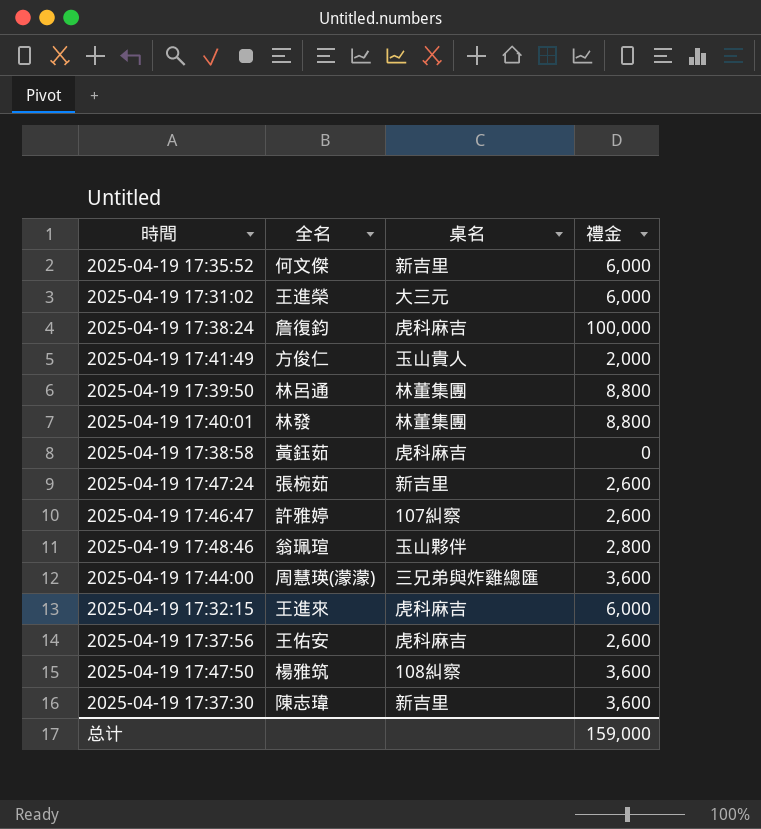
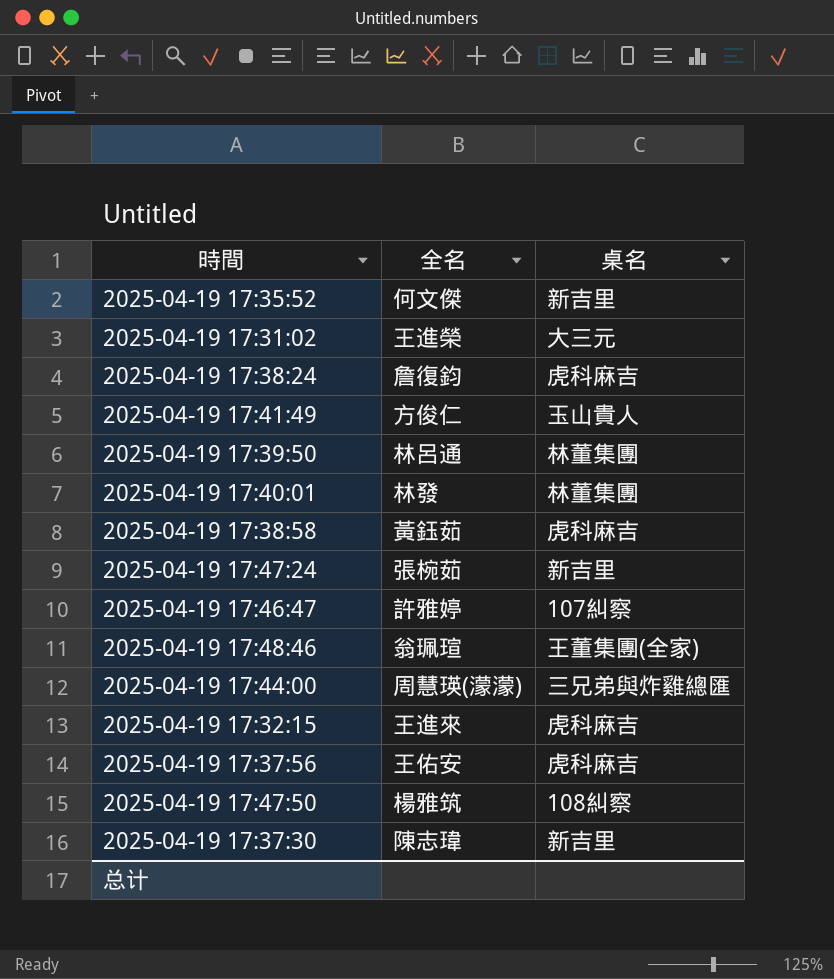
column 禮金 | position: 4 -> none
2025-04-19 17:48:46 | 桌名: 玉山夥伴 -> 王董集團(全家)

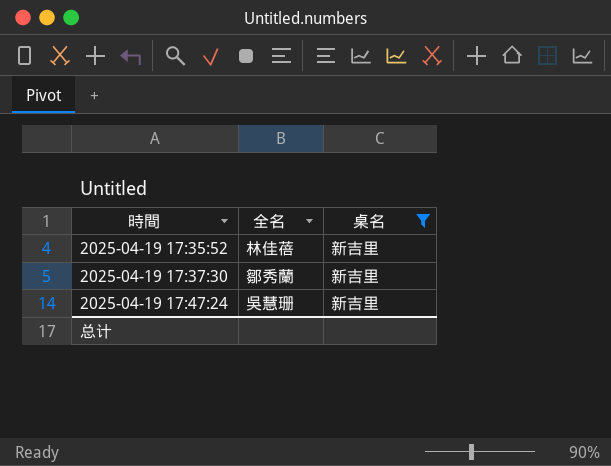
filter: none -> 桌名 = 新吉里
row order: none -> 時間 ascending
2025-04-19 17:35:52 | 全名: 何文傑 -> 林佳蓓
2025-04-19 17:37:30 | 全名: 陳志瑋 -> 鄒秀蘭
2025-04-19 17:47:24 | 全名: 張椀茹 -> 吳慧珊

